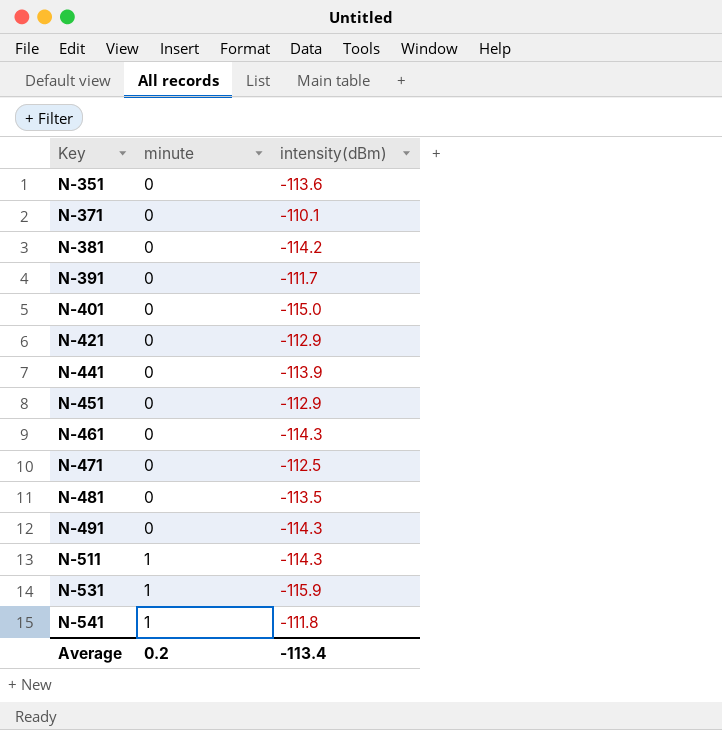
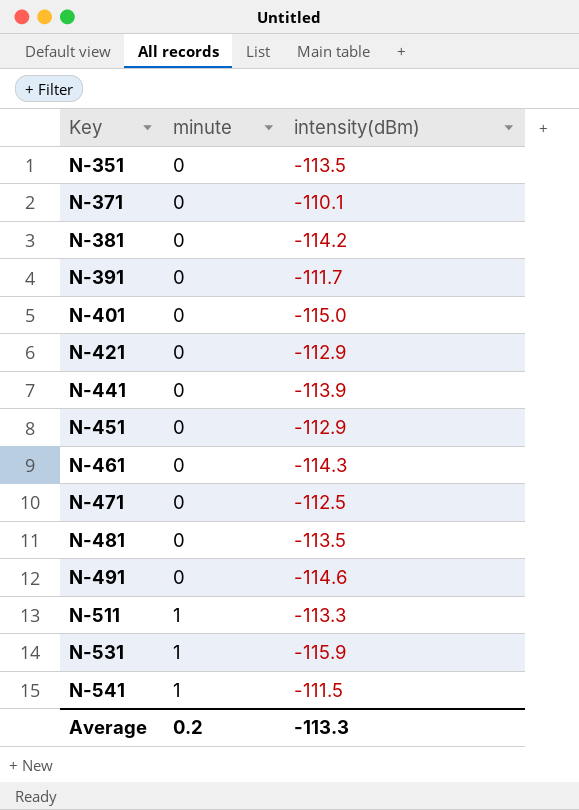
N-351 | intensity(dBm): -113.6 -> -113.5
N-491 | intensity(dBm): -114.3 -> -114.6
N-511 | intensity(dBm): -114.3 -> -113.3
N-541 | intensity(dBm): -111.8 -> -111.5
Average | intensity(dBm): -113.4 -> -113.3

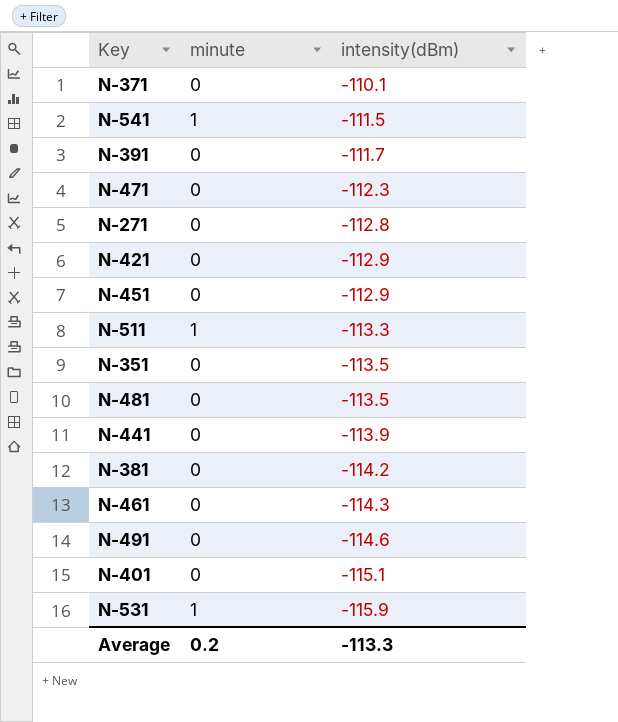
row order: Key ascending -> intensity(dBm) descending
N-471 | intensity(dBm): -112.5 -> -112.3
row N-271: none -> 0 | -112.8
N-401 | intensity(dBm): -115.0 -> -115.1

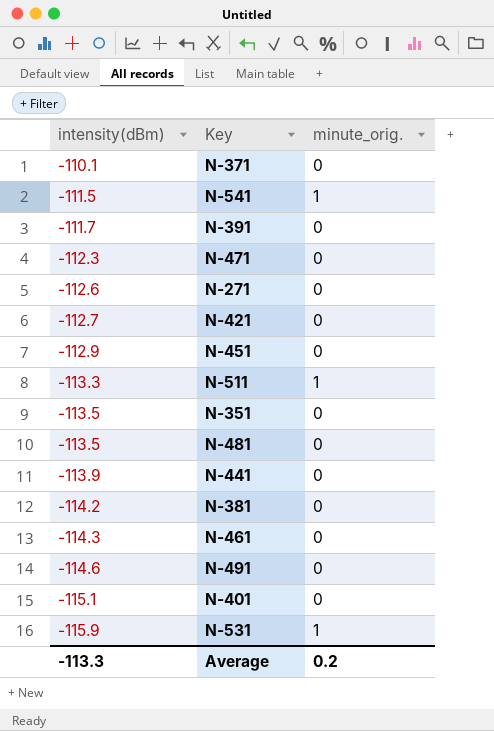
column intensity(dBm) | position: 3 -> 1
column name: minute -> minute_orig.
N-271 | intensity(dBm): -112.8 -> -112.6
N-421 | intensity(dBm): -112.9 -> -112.7

